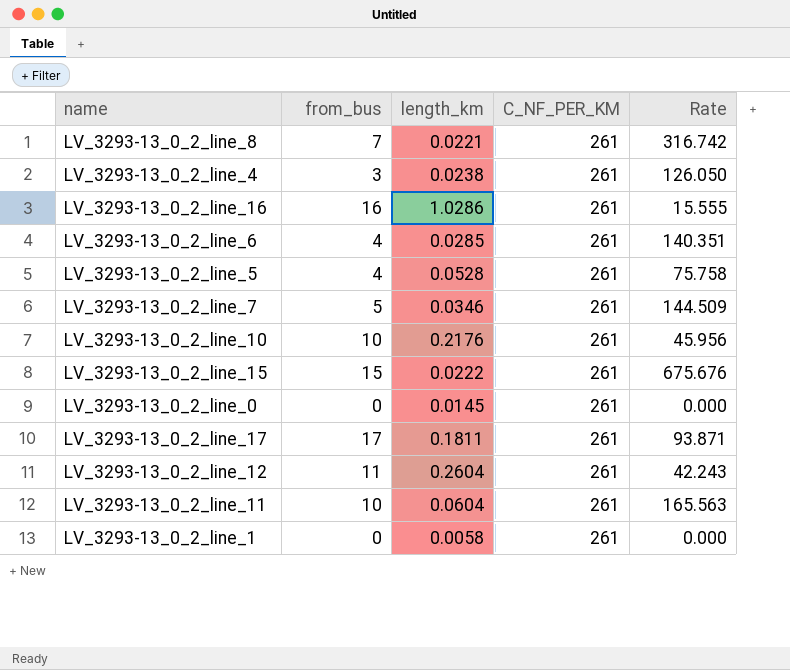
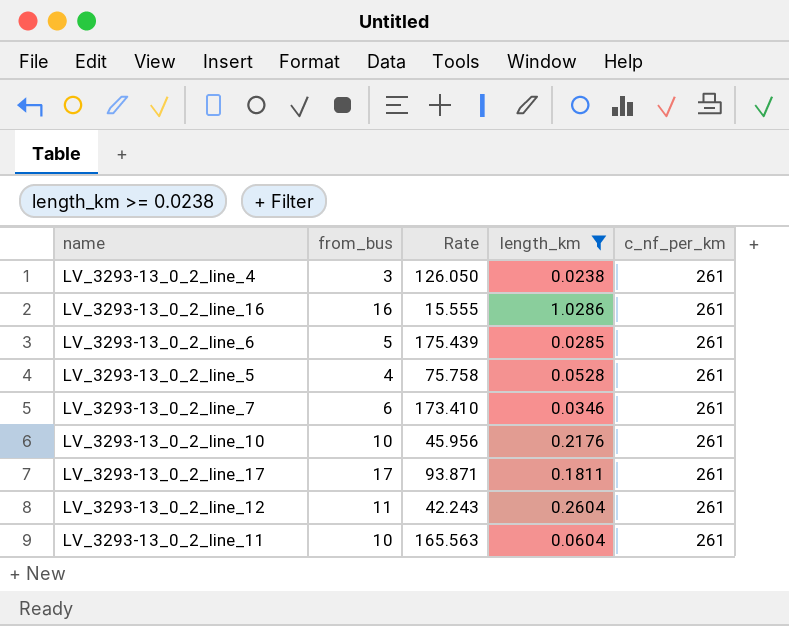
filter: none -> length_km >= 0.0238
column Rate | position: 5 -> 3
column name: C_NF_PER_KM -> c_nf_per_km
LV_3293-13_0_2_line_6 | from_bus: 4 -> 5
LV_3293-13_0_2_line_6 | Rate: 140.351 -> 175.439
LV_3293-13_0_2_line_7 | from_bus: 5 -> 6
LV_3293-13_0_2_line_7 | Rate: 144.509 -> 173.410

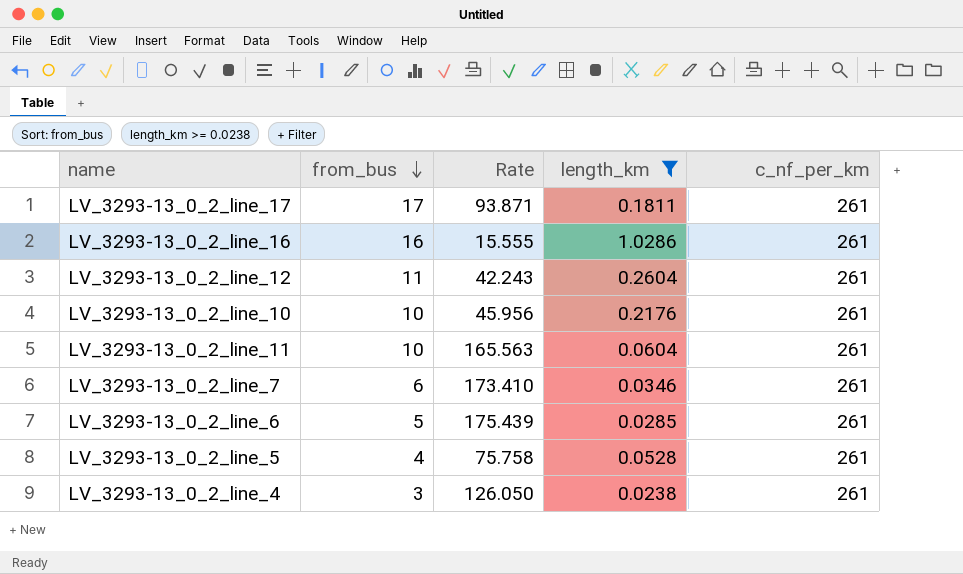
row order: none -> from_bus descending

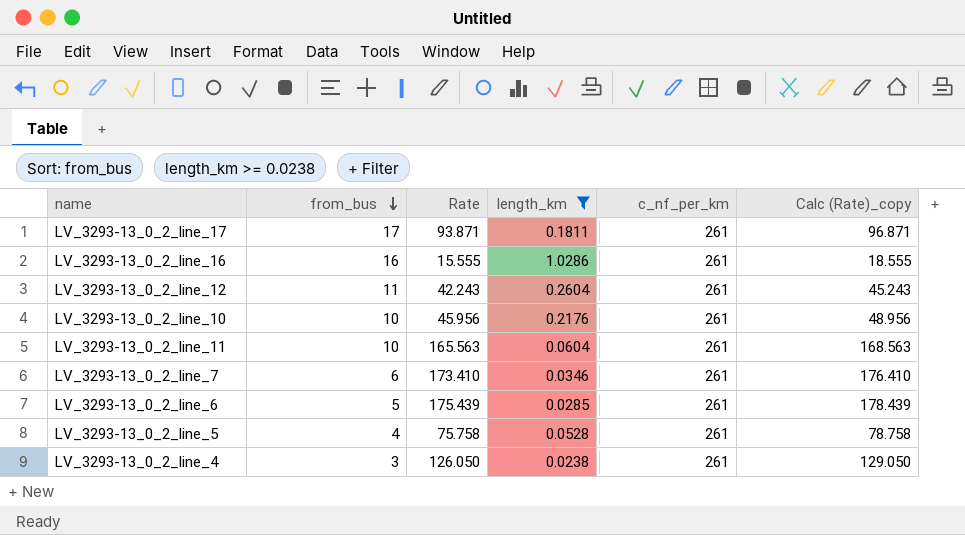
column Calc (Rate)_copy | formula: none -> [Rate] + 3

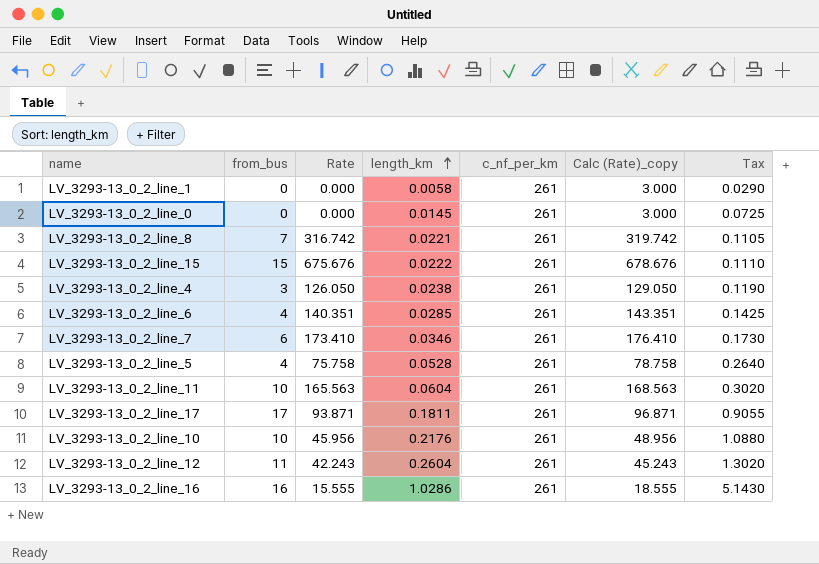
filter: length_km >= 0.0238 -> none
row order: from_bus descending -> length_km ascending
column Tax | formula: none -> [length_km] * 5
LV_3293-13_0_2_line_6 | from_bus: 5 -> 4
LV_3293-13_0_2_line_6 | Rate: 175.439 -> 140.351
LV_3293-13_0_2_line_6 | Calc (Rate)_copy: 178.439 -> 143.351

